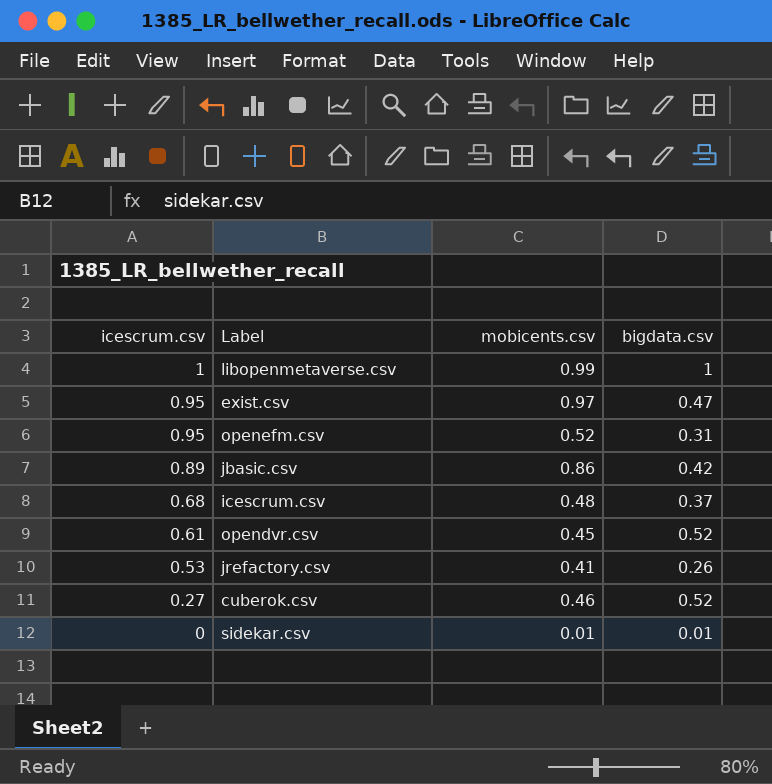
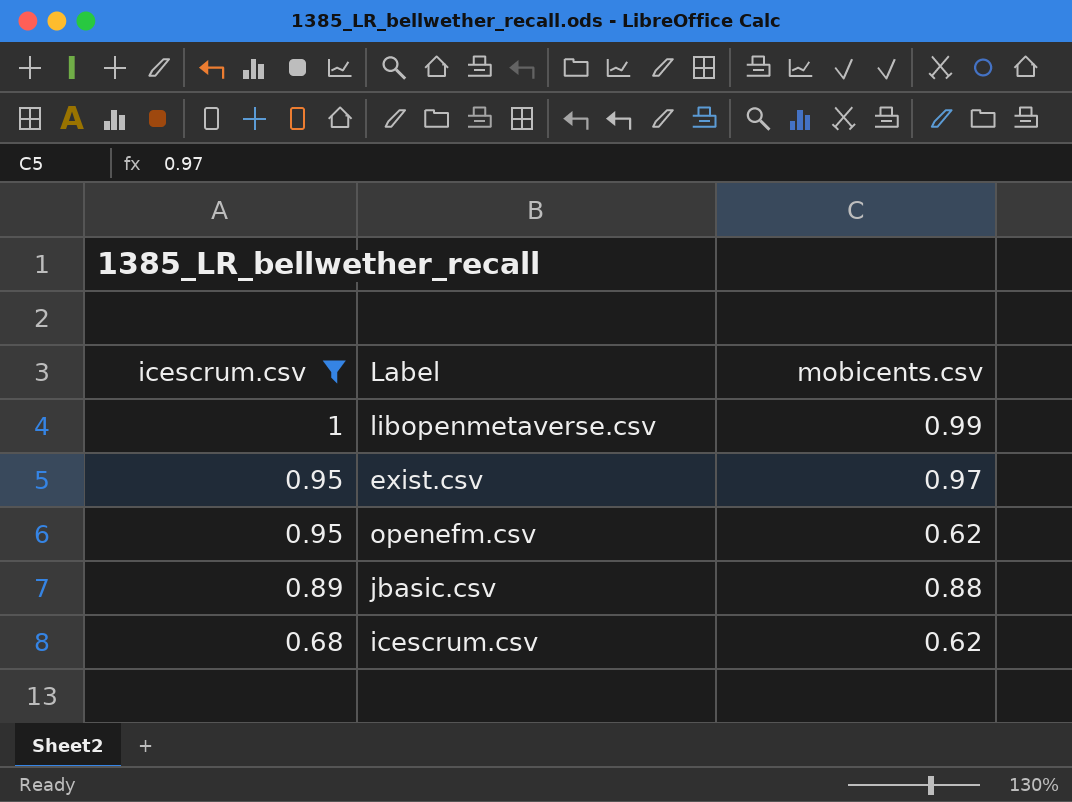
filter: none -> icescrum.csv >= 0.68
column bigdata.csv | position: 4 -> none
openefm.csv | mobicents.csv: 0.52 -> 0.62
jbasic.csv | mobicents.csv: 0.86 -> 0.88
icescrum.csv | mobicents.csv: 0.48 -> 0.62

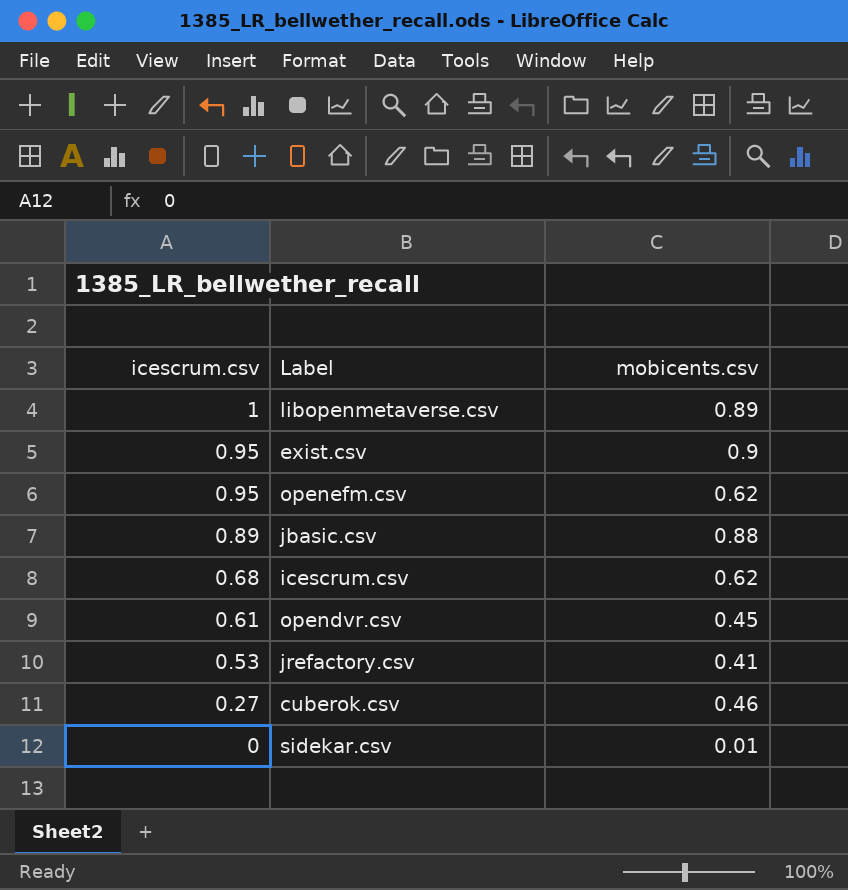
filter: icescrum.csv >= 0.68 -> none
libopenmetaverse.csv | mobicents.csv: 0.99 -> 0.89
exist.csv | mobicents.csv: 0.97 -> 0.9

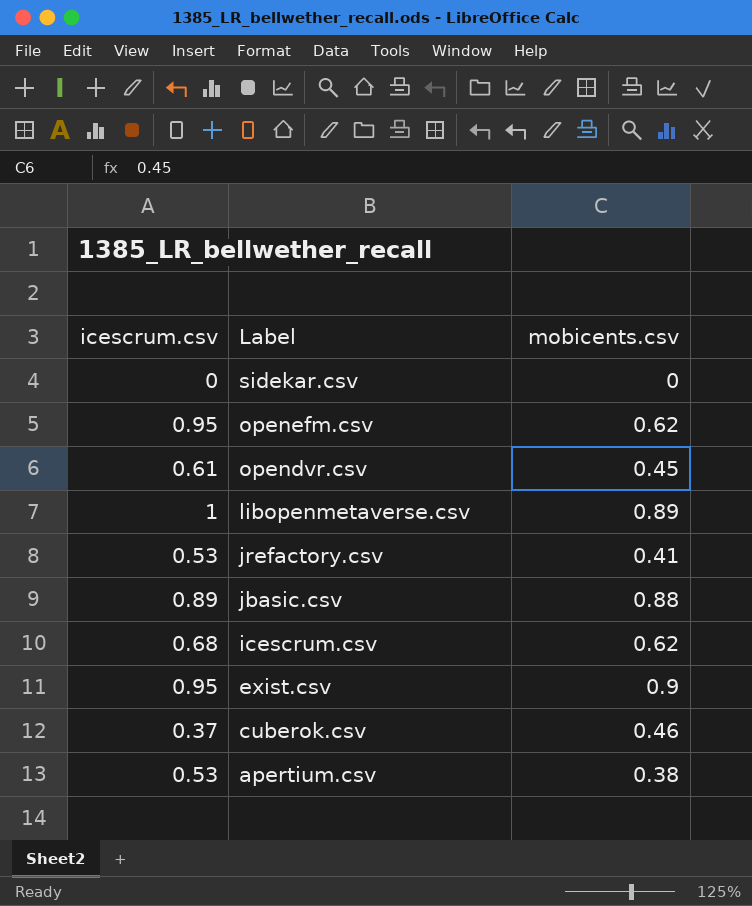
row order: icescrum.csv descending -> Label descending
sidekar.csv | mobicents.csv: 0.01 -> 0
cuberok.csv | icescrum.csv: 0.27 -> 0.37
row apertium.csv: none -> 0.53 | 0.38

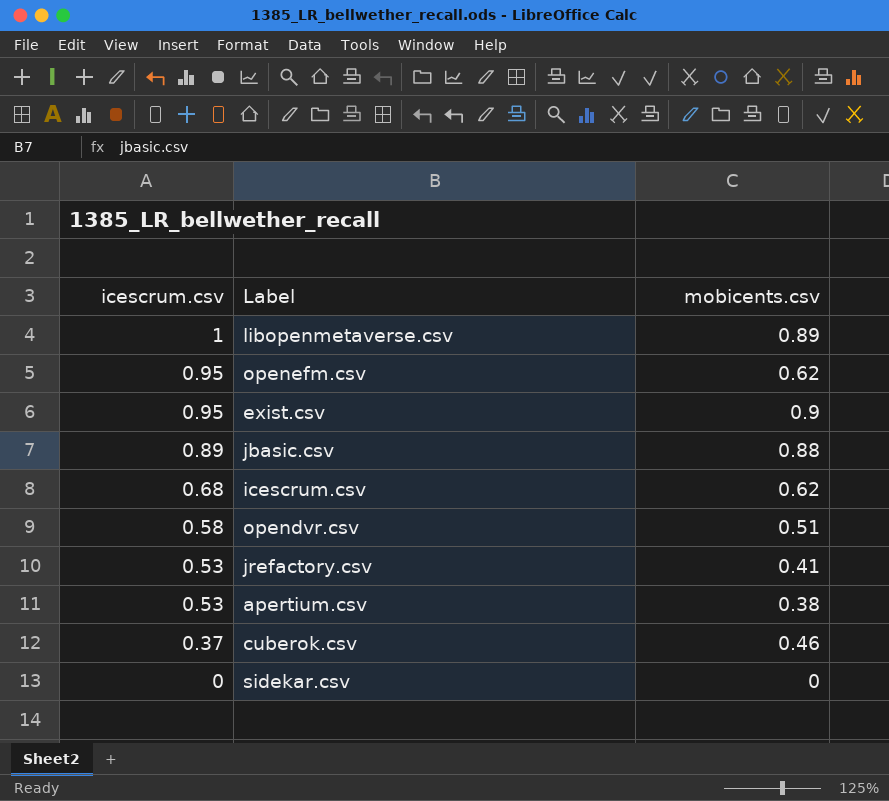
row order: Label descending -> icescrum.csv descending
opendvr.csv | icescrum.csv: 0.61 -> 0.58
opendvr.csv | mobicents.csv: 0.45 -> 0.51

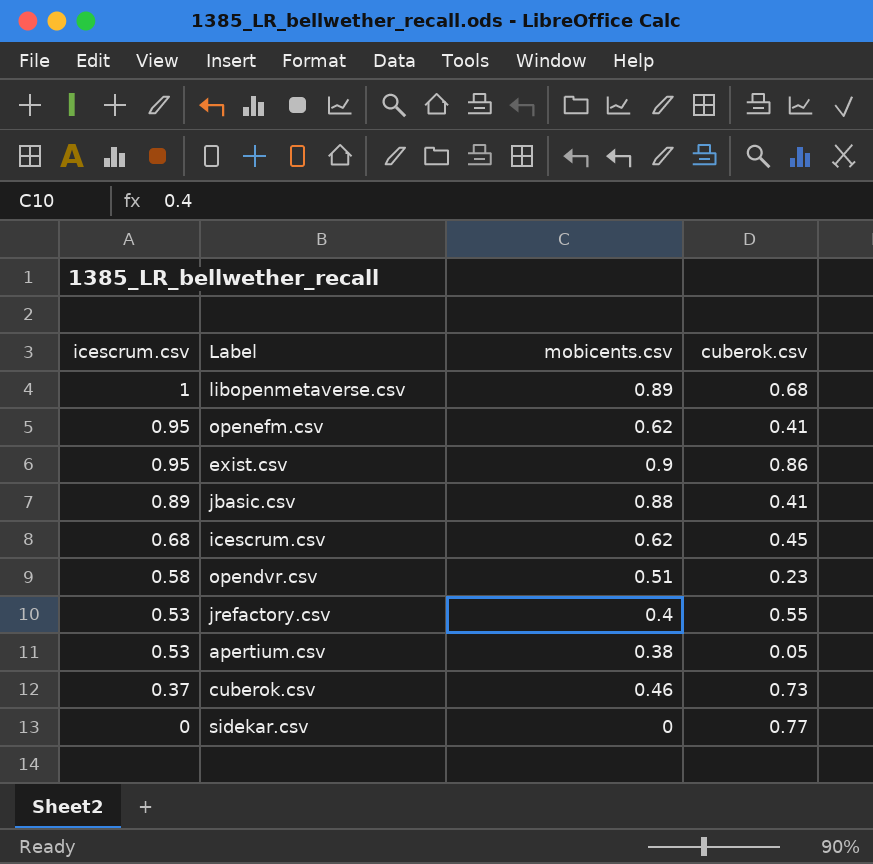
column cuberok.csv | position: none -> 4
jrefactory.csv | mobicents.csv: 0.41 -> 0.4

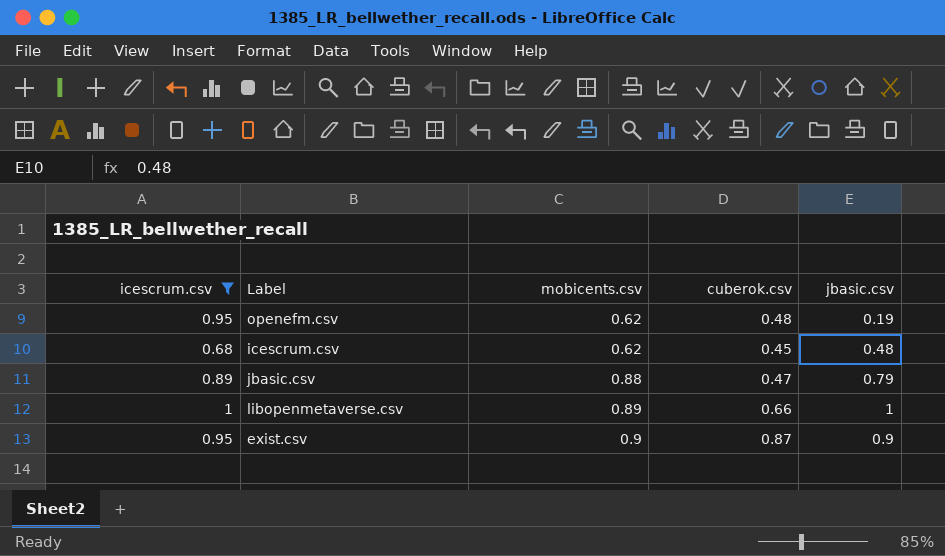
filter: none -> icescrum.csv >= 0.68
row order: icescrum.csv descending -> mobicents.csv ascending
column jbasic.csv | position: none -> 5
openefm.csv | cuberok.csv: 0.41 -> 0.48
jbasic.csv | cuberok.csv: 0.41 -> 0.47
libopenmetaverse.csv | cuberok.csv: 0.68 -> 0.66
exist.csv | cuberok.csv: 0.86 -> 0.87

